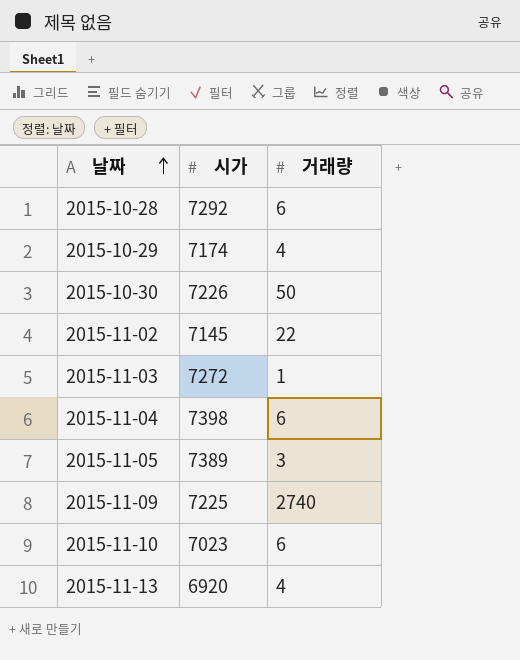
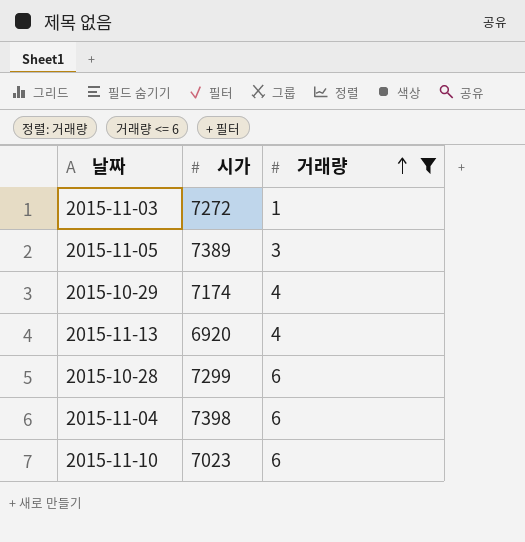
filter: none -> 거래량 <= 6
row order: 날짜 ascending -> 거래량 ascending
2015-10-28 | 시가: 7292 -> 7299

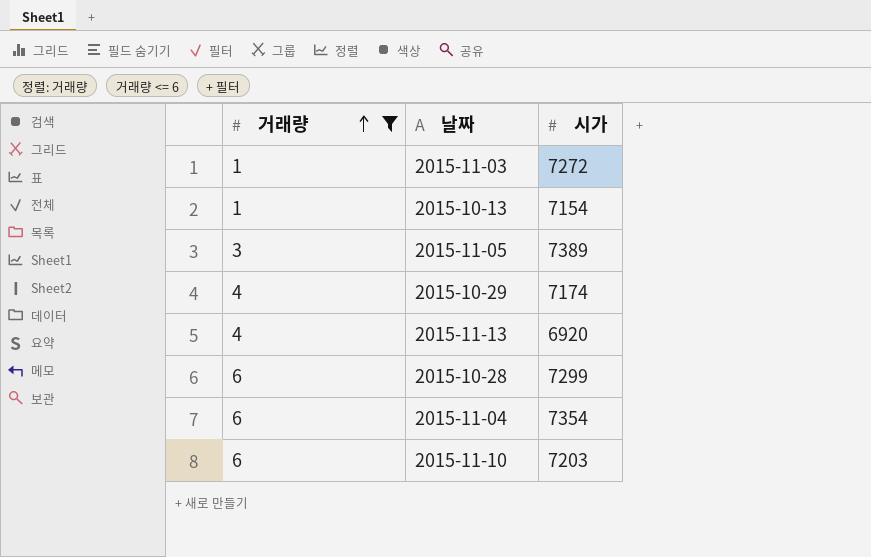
column 거래량 | position: 3 -> 1
row 2015-10-13: none -> 1 | 7154
2015-11-04 | 시가: 7398 -> 7354
2015-11-10 | 시가: 7023 -> 7203

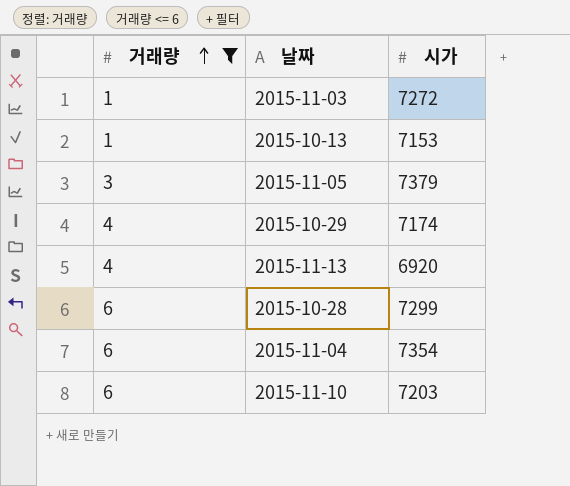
2015-10-13 | 시가: 7154 -> 7153
2015-11-05 | 시가: 7389 -> 7379

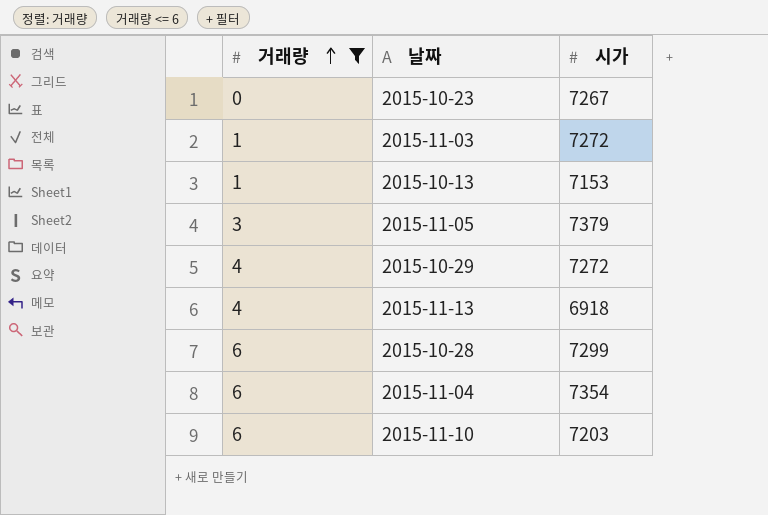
row 2015-10-23: none -> 0 | 7267
2015-10-29 | 시가: 7174 -> 7272
2015-11-13 | 시가: 6920 -> 6918

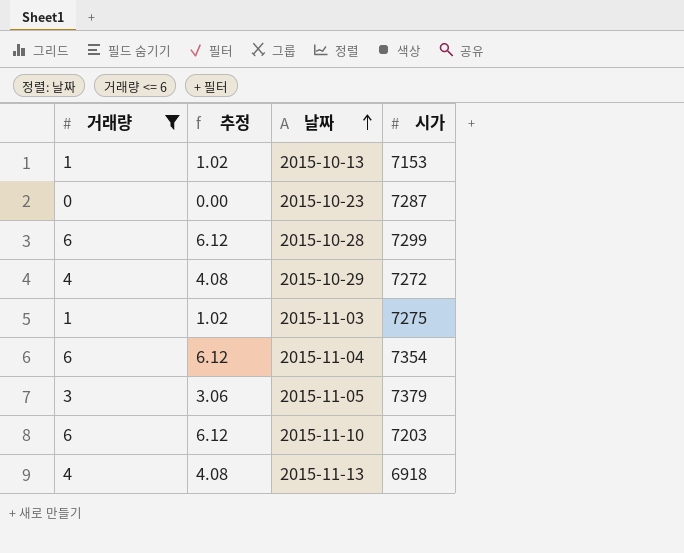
row order: 거래량 ascending -> 날짜 ascending
column 추정 | formula: none -> [거래량] * 1.02
2015-10-23 | 시가: 7267 -> 7287
2015-11-03 | 시가: 7272 -> 7275

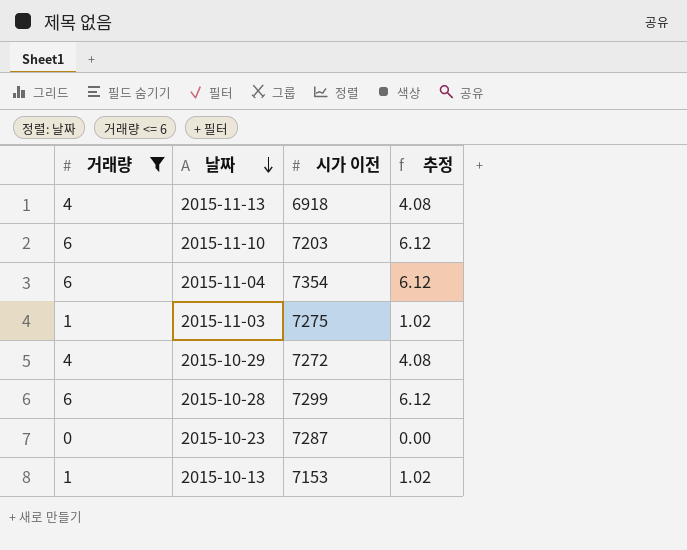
row order: 날짜 ascending -> 날짜 descending
column name: 시가 -> 시가 이전
column 추정 | position: 2 -> 4
row 2015-11-05: 3 | 3.06 | 7379 -> none

